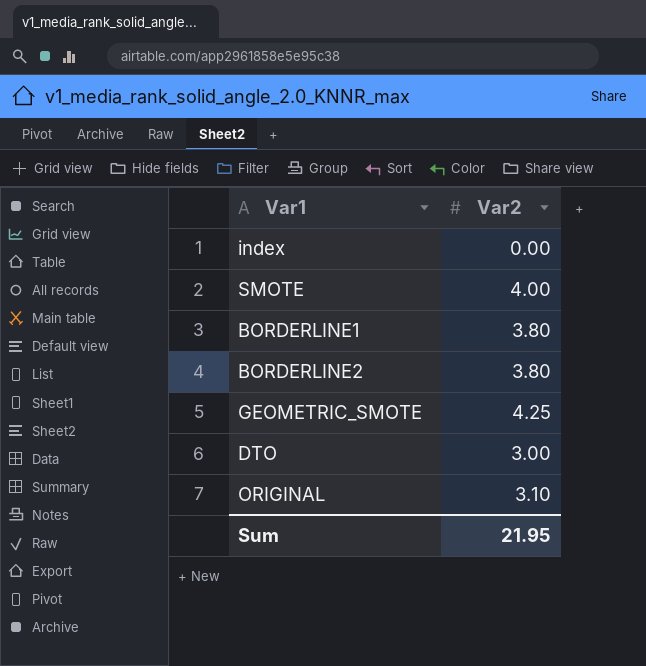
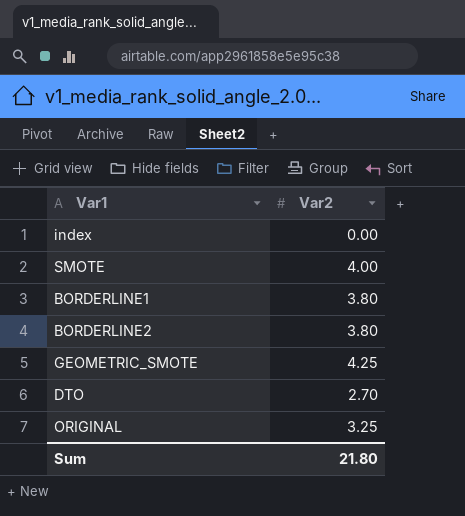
DTO | Var2: 3.00 -> 2.70
ORIGINAL | Var2: 3.10 -> 3.25
Sum | Var2: 21.95 -> 21.80

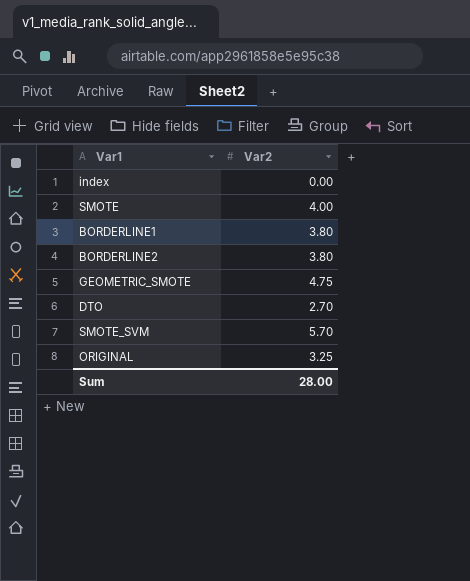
GEOMETRIC_SMOTE | Var2: 4.25 -> 4.75
row SMOTE_SVM: none -> 5.70
Sum | Var2: 21.80 -> 28.00

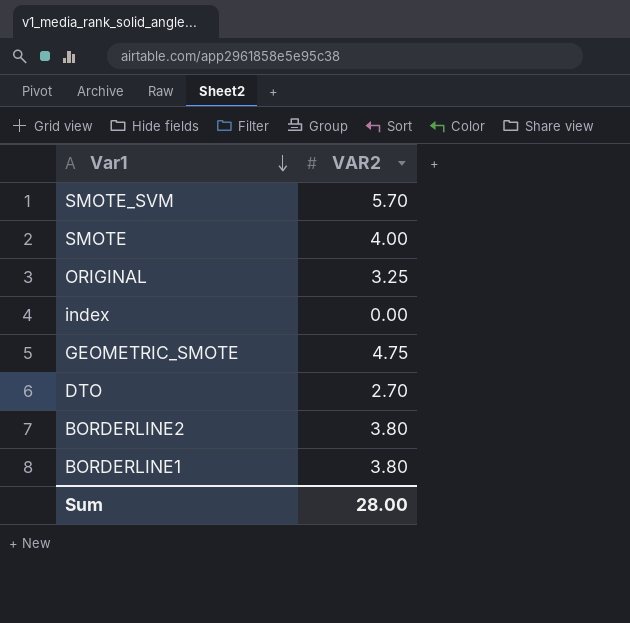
row order: none -> Var1 descending
column name: Var2 -> VAR2

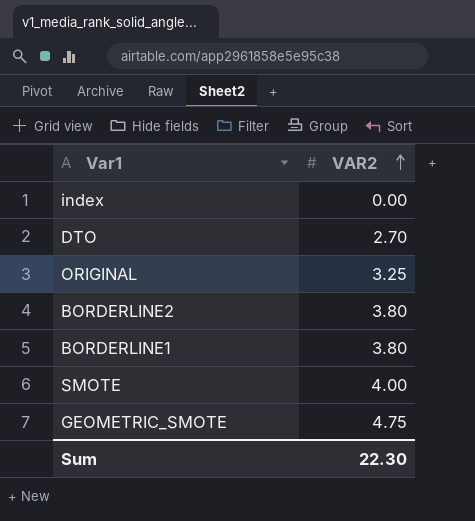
row order: Var1 descending -> VAR2 ascending
row SMOTE_SVM: 5.70 -> none
Sum | VAR2: 28.00 -> 22.30

